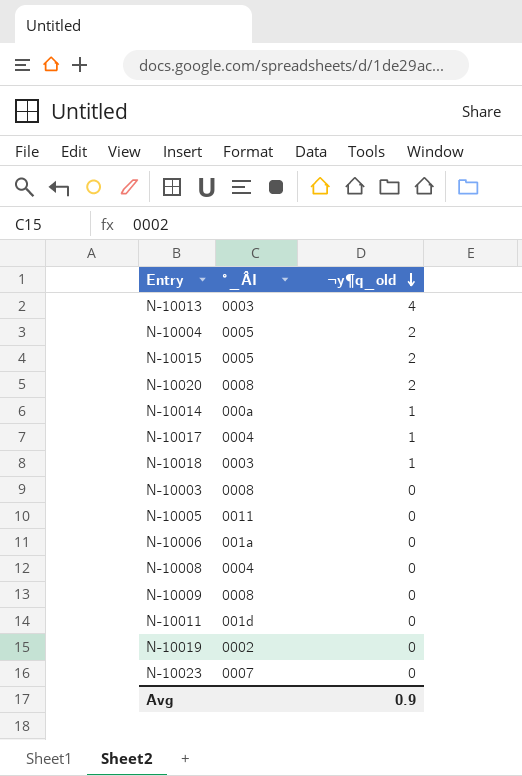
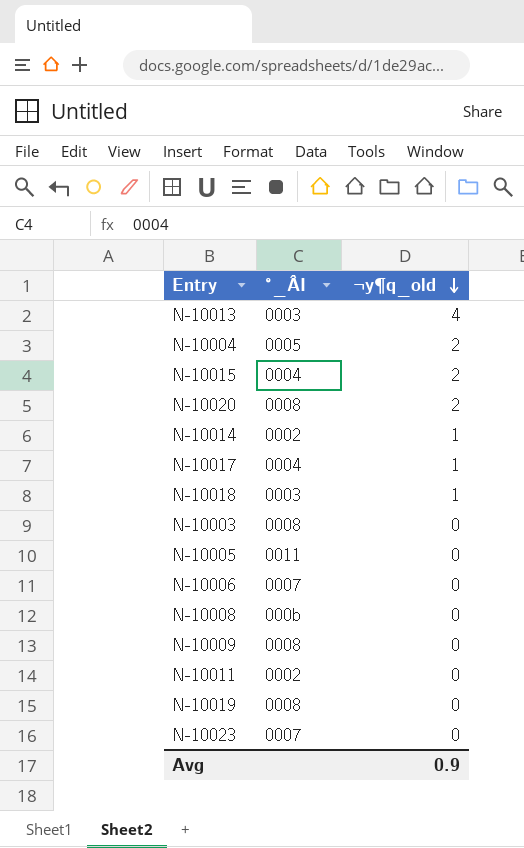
N-10015 | °_ÂI: 0005 -> 0004
N-10014 | °_ÂI: 000a -> 0002
N-10006 | °_ÂI: 001a -> 0007
N-10008 | °_ÂI: 0004 -> 000b
N-10011 | °_ÂI: 001d -> 0002
N-10019 | °_ÂI: 0002 -> 0008

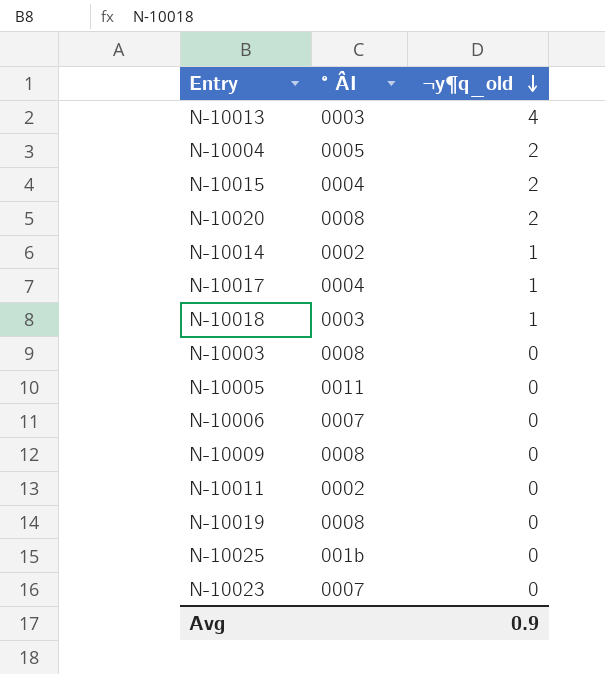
column name: °_ÂI -> ° ÂI
row N-10008: 000b | 0 -> none
row N-10025: none -> 001b | 0

